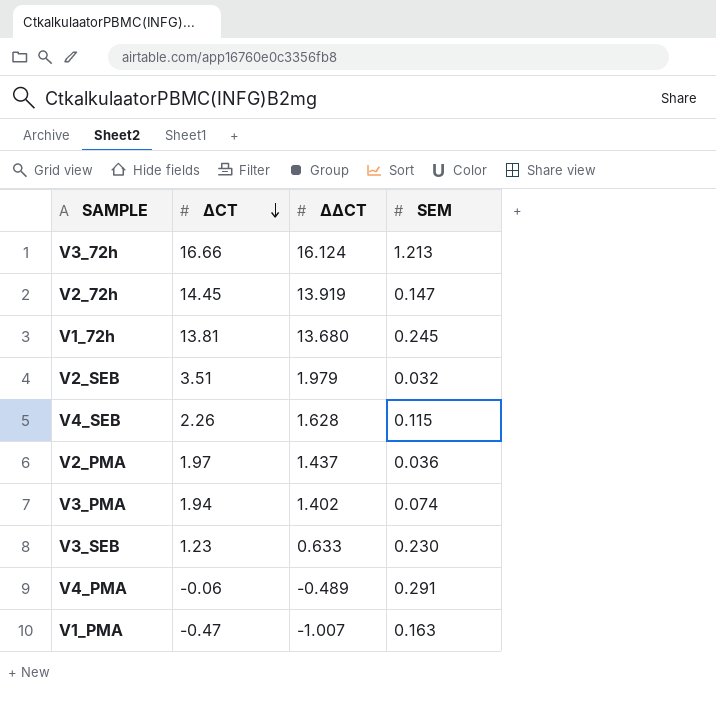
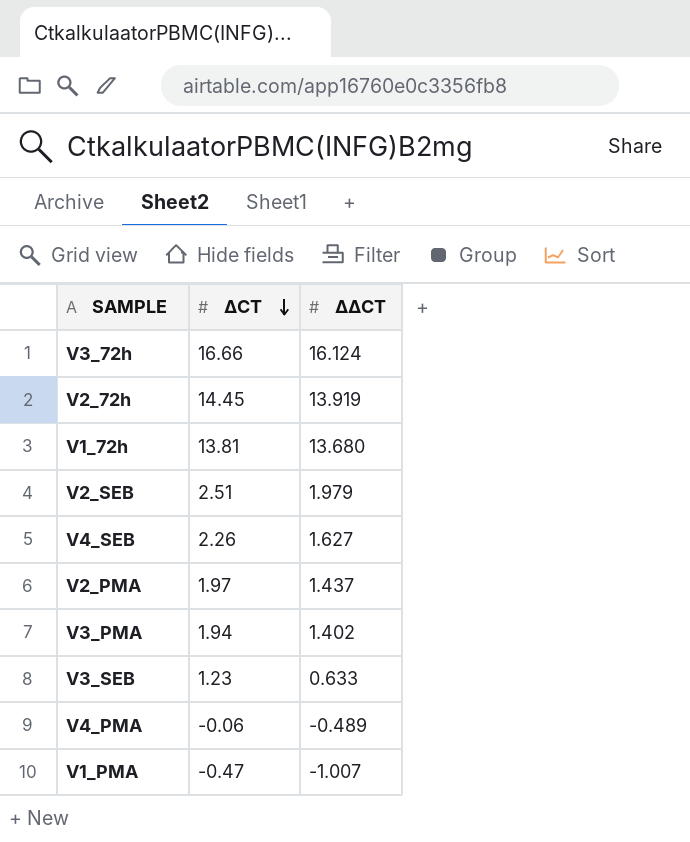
column SEM | position: 4 -> none
V2_SEB | ΔCT: 3.51 -> 2.51
V4_SEB | ΔΔCT: 1.628 -> 1.627

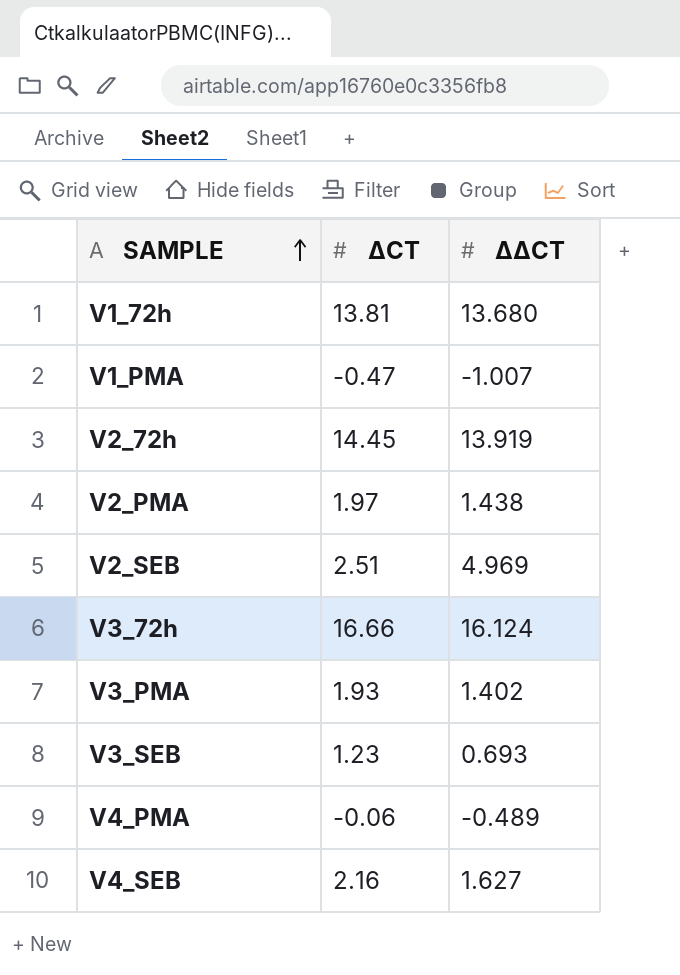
row order: ΔCT descending -> SAMPLE ascending
V2_PMA | ΔΔCT: 1.437 -> 1.438
V2_SEB | ΔΔCT: 1.979 -> 4.969
V3_PMA | ΔCT: 1.94 -> 1.93
V3_SEB | ΔΔCT: 0.633 -> 0.693
V4_SEB | ΔCT: 2.26 -> 2.16

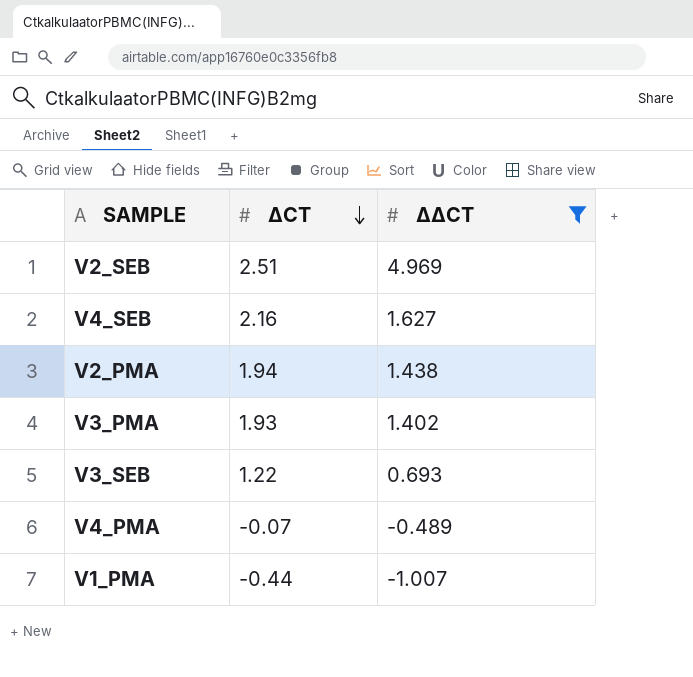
filter: none -> ΔΔCT <= 4.969
row order: SAMPLE ascending -> ΔCT descending
V2_PMA | ΔCT: 1.97 -> 1.94
V3_SEB | ΔCT: 1.23 -> 1.22
V4_PMA | ΔCT: -0.06 -> -0.07
V1_PMA | ΔCT: -0.47 -> -0.44

